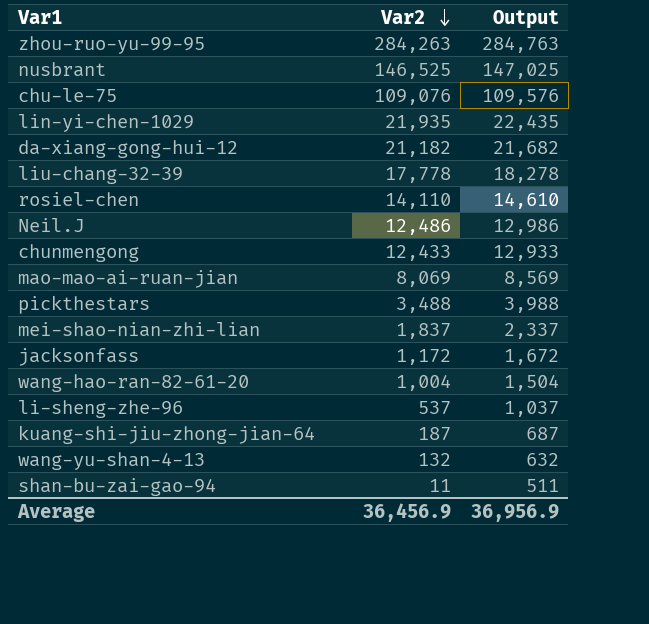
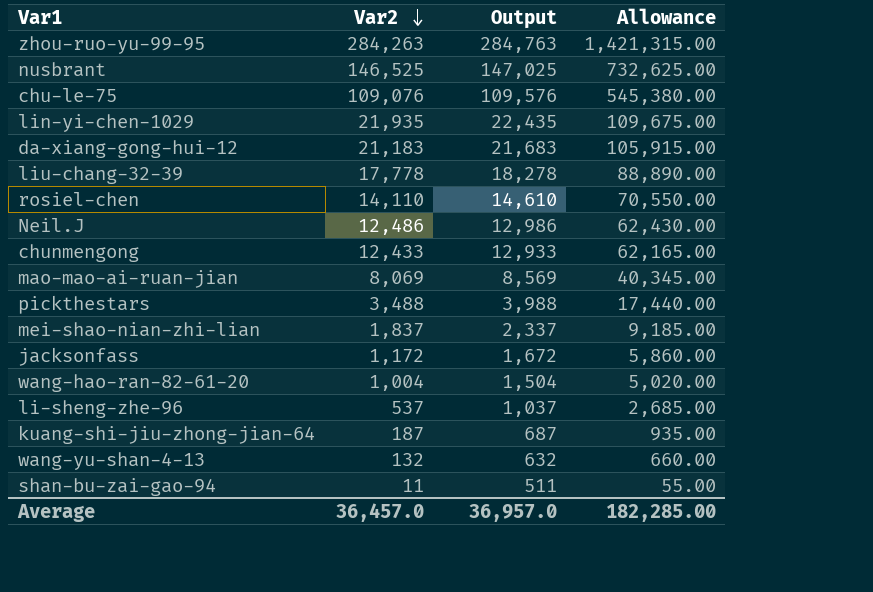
column Allowance | formula: none -> [Var2] * 5
da-xiang-gong-hui-12 | Var2: 21,182 -> 21,183
da-xiang-gong-hui-12 | Output: 21,682 -> 21,683
Average | Var2: 36,456.9 -> 36,457.0
Average | Output: 36,956.9 -> 36,957.0

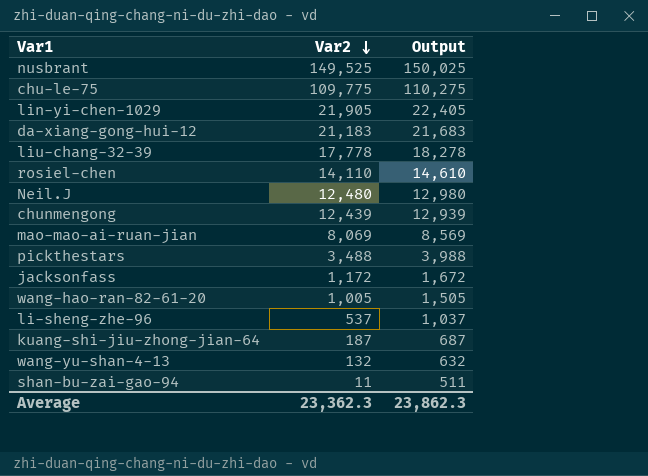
column Allowance | formula: [Var2] * 5 -> none
row zhou-ruo-yu-99-95: 284,263 | 284,763 | 1,421,315.00 -> none
row mei-shao-nian-zhi-lian: 1,837 | 2,337 | 9,185.00 -> none
nusbrant | Var2: 146,525 -> 149,525
nusbrant | Output: 147,025 -> 150,025
chu-le-75 | Var2: 109,076 -> 109,775
chu-le-75 | Output: 109,576 -> 110,275
lin-yi-chen-1029 | Var2: 21,935 -> 21,905
lin-yi-chen-1029 | Output: 22,435 -> 22,405
Neil.J | Var2: 12,486 -> 12,480
Neil.J | Output: 12,986 -> 12,980
chunmengong | Var2: 12,433 -> 12,439
chunmengong | Output: 12,933 -> 12,939
wang-hao-ran-82-61-20 | Var2: 1,004 -> 1,005
wang-hao-ran-82-61-20 | Output: 1,504 -> 1,505
Average | Var2: 36,457.0 -> 23,362.3
Average | Output: 36,957.0 -> 23,862.3

